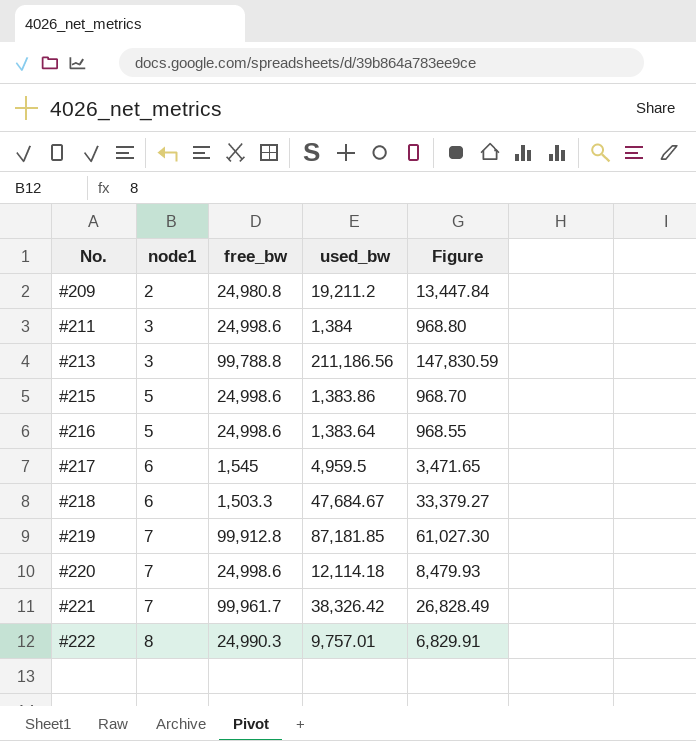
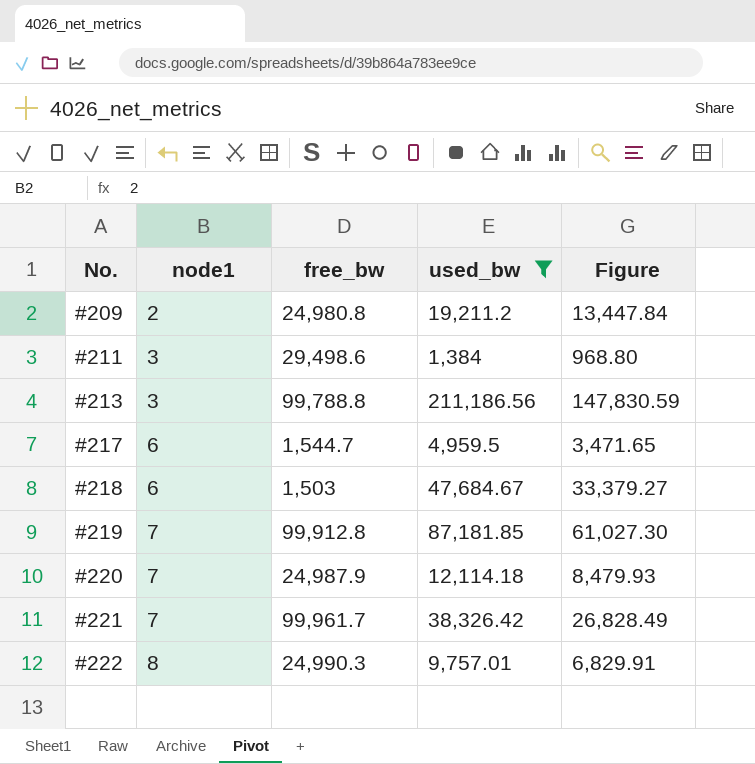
filter: none -> used_bw >= 1,384
#211 | free_bw: 24,998.6 -> 29,498.6
#217 | free_bw: 1,545 -> 1,544.7
#218 | free_bw: 1,503.3 -> 1,503
#220 | free_bw: 24,998.6 -> 24,987.9

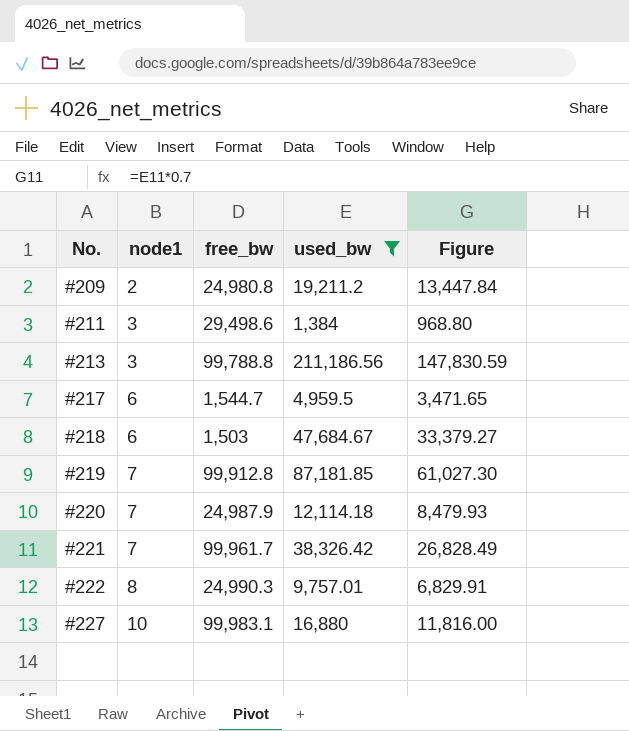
row #227: none -> 10 | 99,983.1 | 16,880 | 11,816.00

